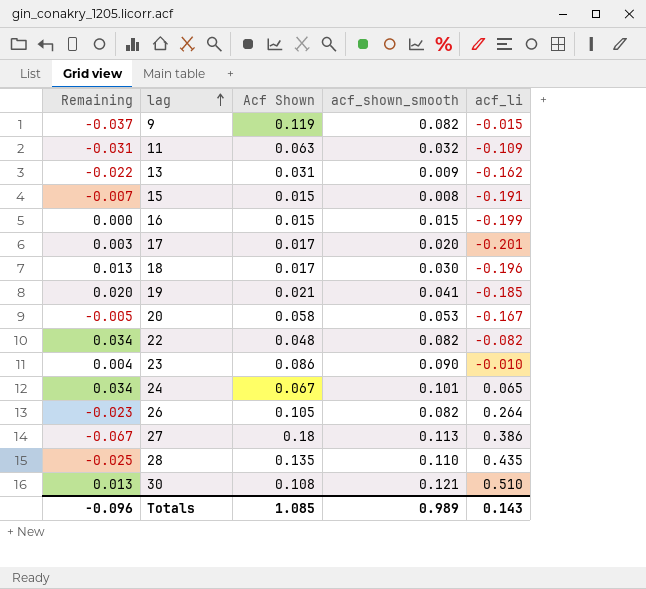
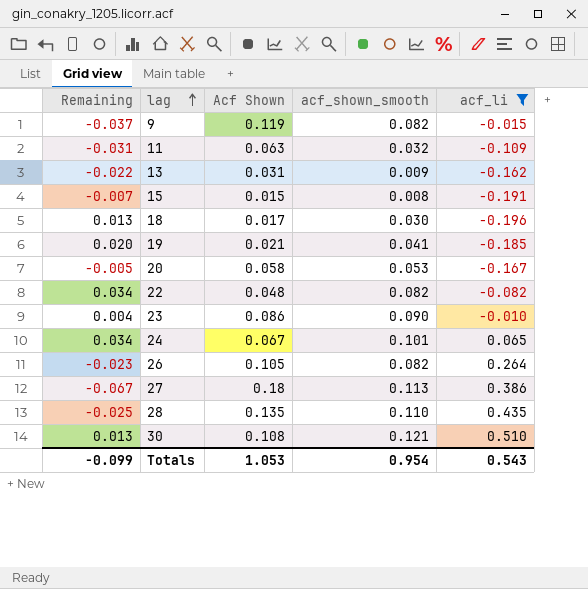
filter: none -> acf_li >= -0.196
Totals | Remaining: -0.096 -> -0.099
Totals | Acf Shown: 1.085 -> 1.053
Totals | acf_shown_smooth: 0.989 -> 0.954
Totals | acf_li: 0.143 -> 0.543

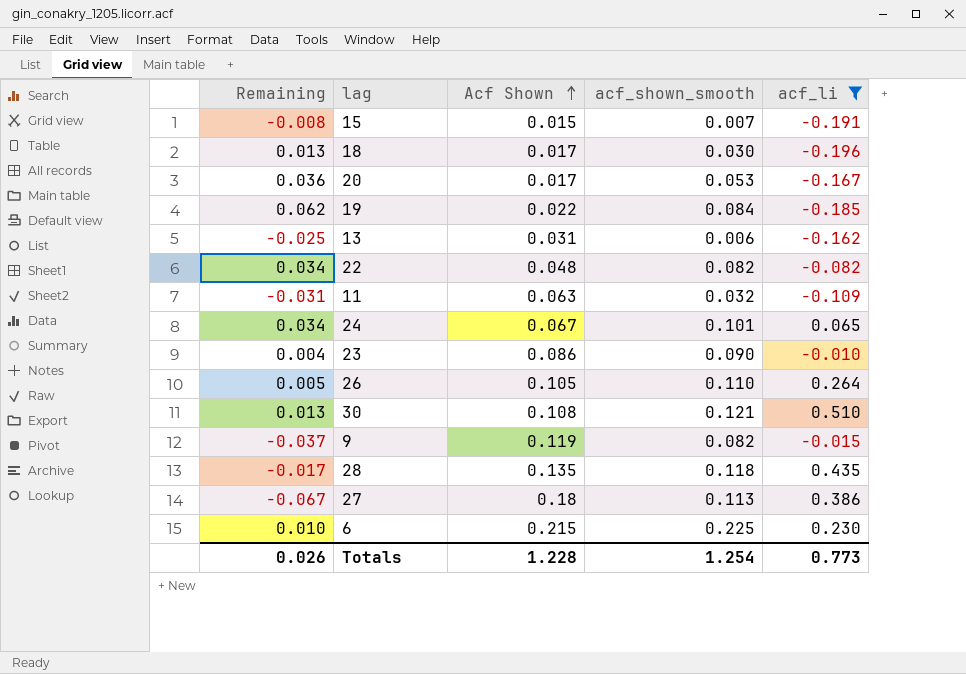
row order: lag ascending -> Acf Shown ascending
15 | Remaining: -0.007 -> -0.008
15 | acf_shown_smooth: 0.008 -> 0.007
20 | Remaining: -0.005 -> 0.036
20 | Acf Shown: 0.058 -> 0.017
19 | Remaining: 0.020 -> 0.062
19 | Acf Shown: 0.021 -> 0.022
19 | acf_shown_smooth: 0.041 -> 0.084
13 | Remaining: -0.022 -> -0.025
13 | acf_shown_smooth: 0.009 -> 0.006
26 | Remaining: -0.023 -> 0.005
26 | acf_shown_smooth: 0.082 -> 0.110
28 | Remaining: -0.025 -> -0.017
28 | acf_shown_smooth: 0.110 -> 0.118
row 6: none -> 0.010 | 0.215 | 0.225 | 0.230
Totals | Remaining: -0.099 -> 0.026
Totals | Acf Shown: 1.053 -> 1.228
Totals | acf_shown_smooth: 0.954 -> 1.254
Totals | acf_li: 0.543 -> 0.773

